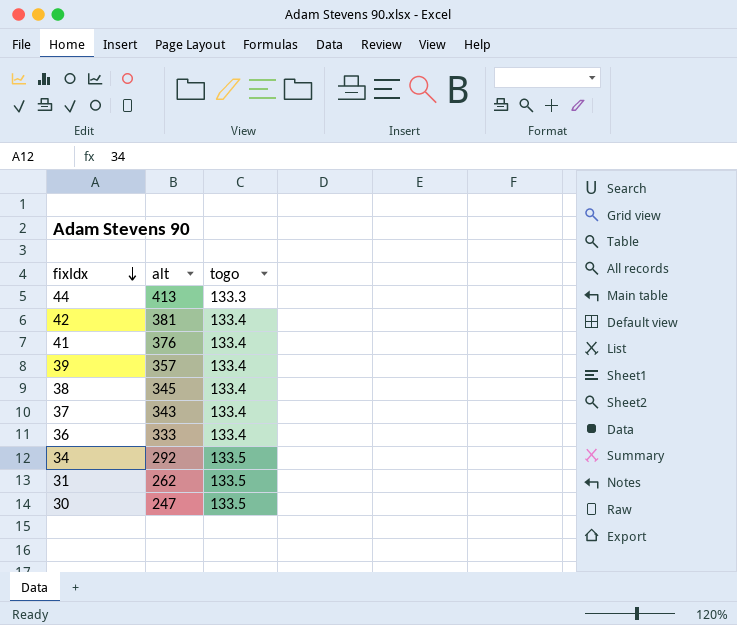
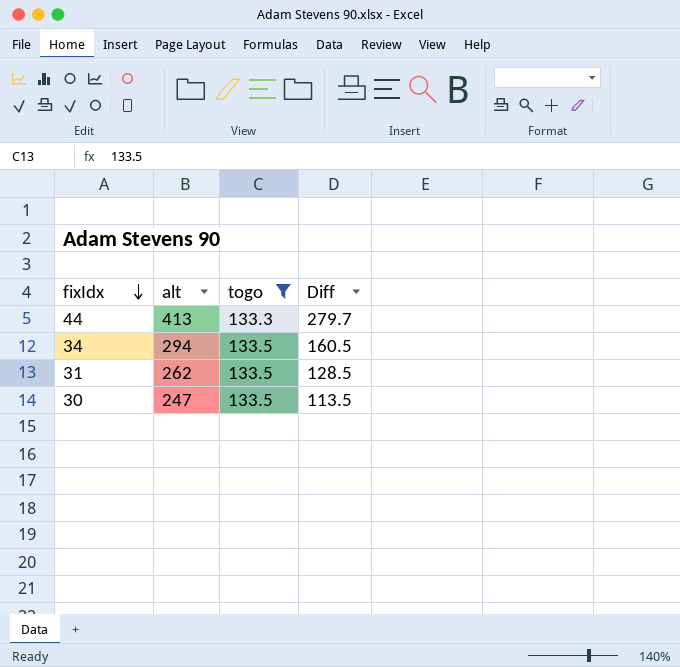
filter: none -> togo != 133.4
column Diff | formula: none -> [alt] - [togo]
34 | alt: 292 -> 294

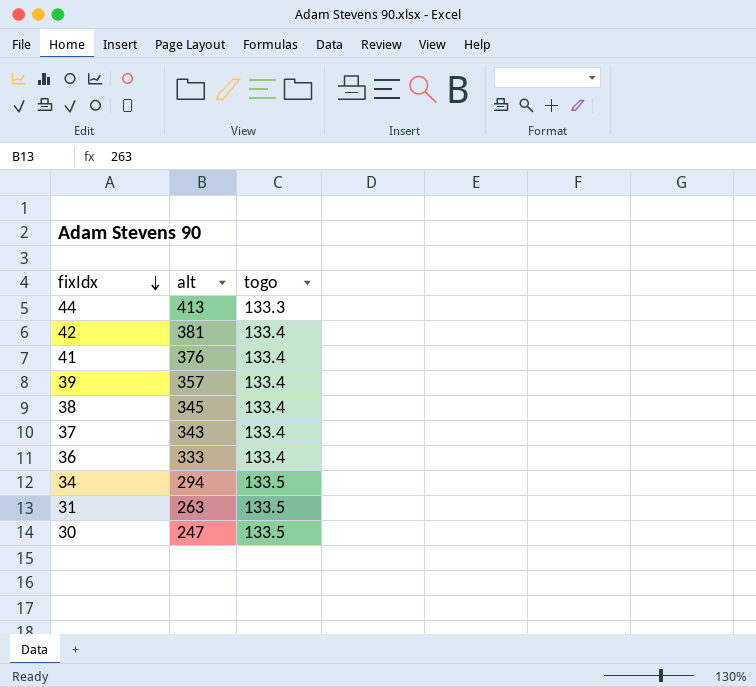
filter: togo != 133.4 -> none
column Diff | formula: [alt] - [togo] -> none
31 | alt: 262 -> 263

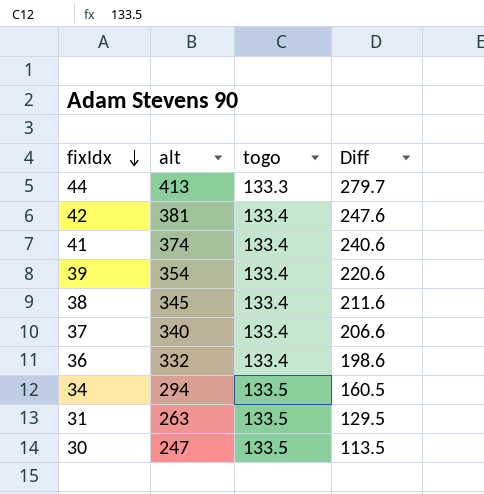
column Diff | formula: none -> [alt] - [togo]
41 | alt: 376 -> 374
39 | alt: 357 -> 354
37 | alt: 343 -> 340
36 | alt: 333 -> 332

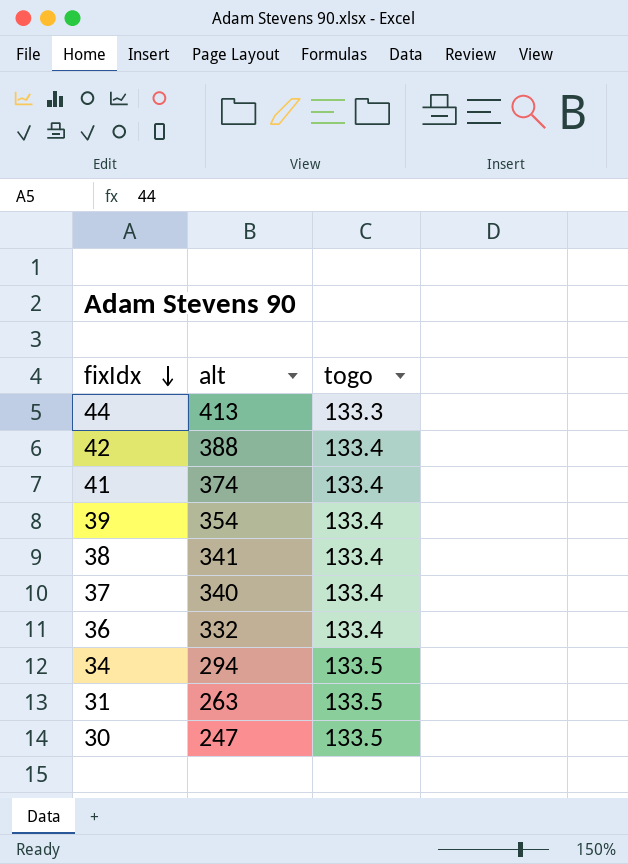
column Diff | formula: [alt] - [togo] -> none
42 | alt: 381 -> 388
38 | alt: 345 -> 341

